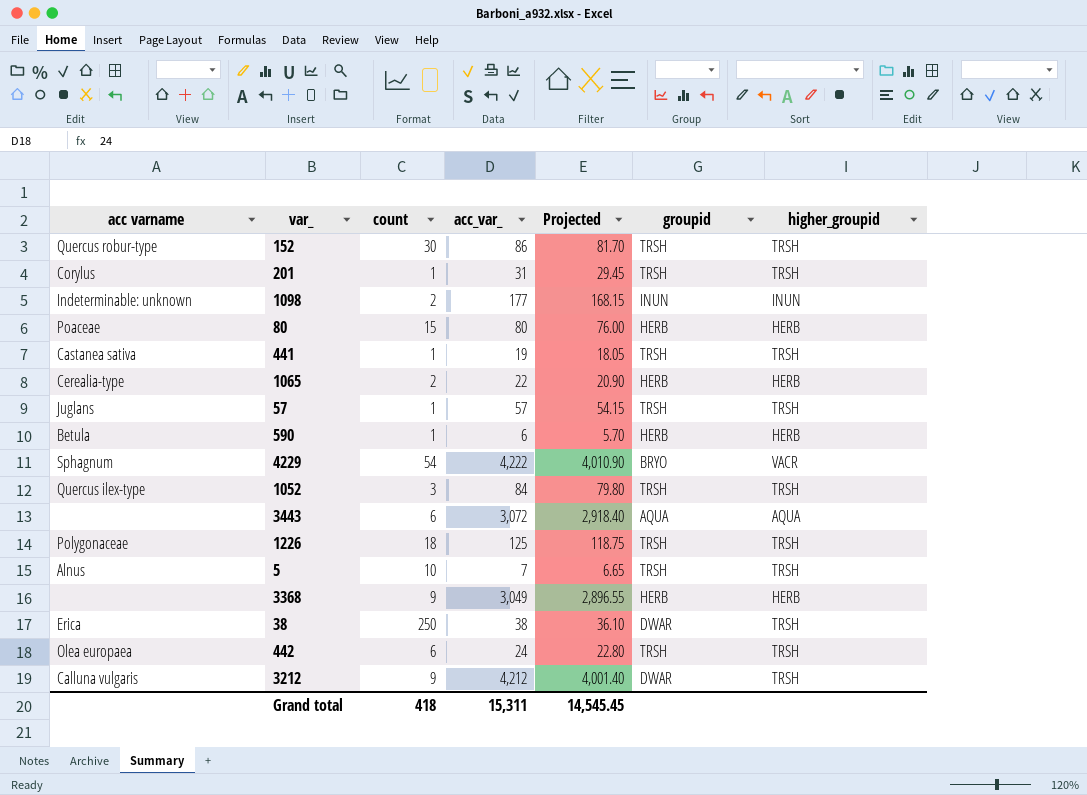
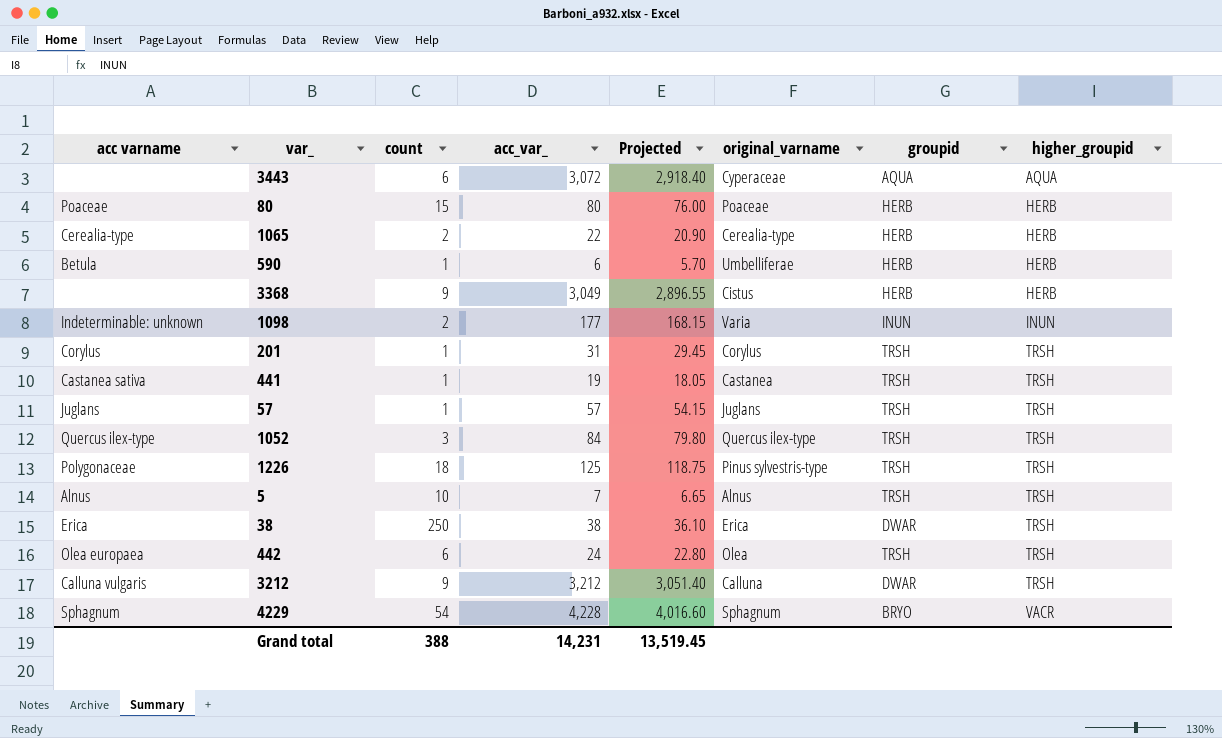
row order: none -> higher_groupid ascending
column original_varname | position: none -> 6
row 152: Quercus robur-type | 30 | 86 | 81.70 | TRSH | TRSH -> none
3212 | acc_var_: 4,212 -> 3,212
3212 | Projected: 4,001.40 -> 3,051.40
4229 | acc_var_: 4,222 -> 4,228
4229 | Projected: 4,010.90 -> 4,016.60
Grand total | count: 418 -> 388
Grand total | acc_var_: 15,311 -> 14,231
Grand total | Projected: 14,545.45 -> 13,519.45

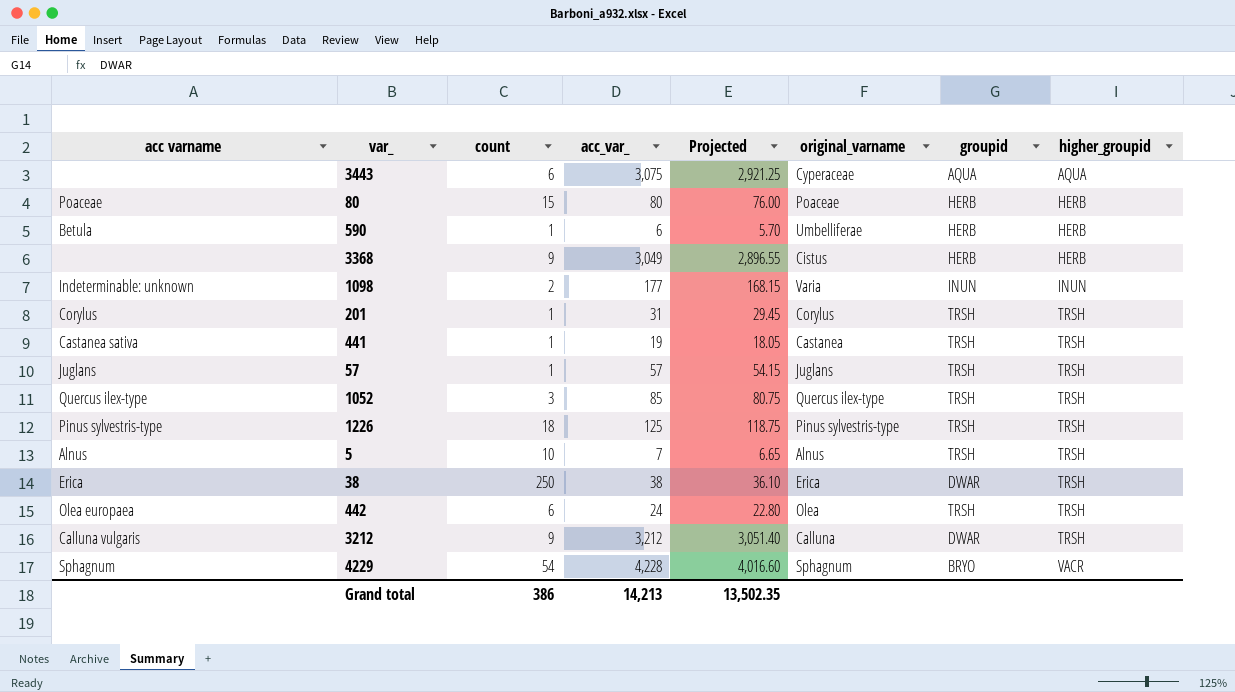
row 1065: Cerealia-type | 2 | 22 | 20.90 | Cerealia-type | HERB | HERB -> none
3443 | acc_var_: 3,072 -> 3,075
3443 | Projected: 2,918.40 -> 2,921.25
1052 | acc_var_: 84 -> 85
1052 | Projected: 79.80 -> 80.75
1226 | acc varname: Polygonaceae -> Pinus sylvestris-type
Grand total | count: 388 -> 386
Grand total | acc_var_: 14,231 -> 14,213
Grand total | Projected: 13,519.45 -> 13,502.35

